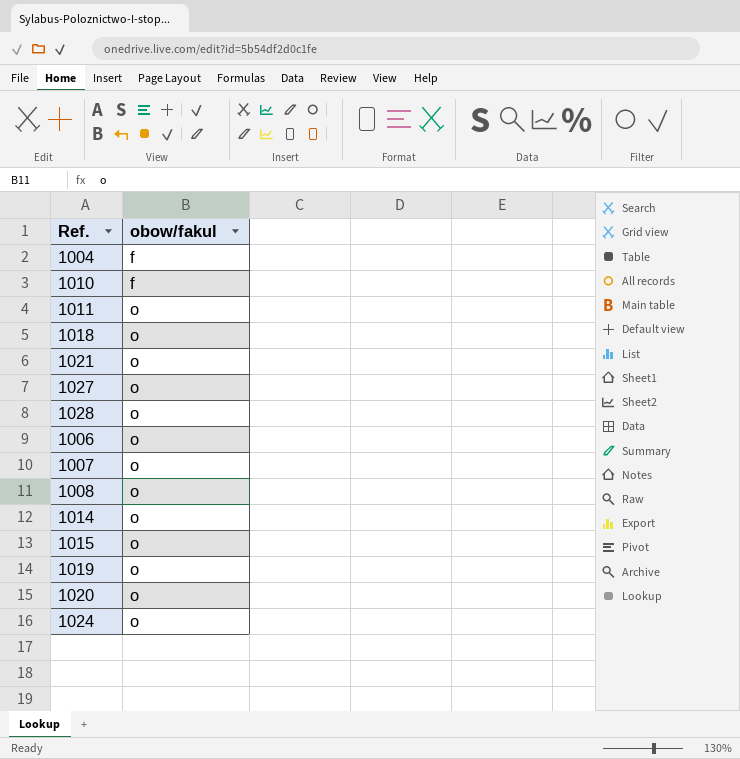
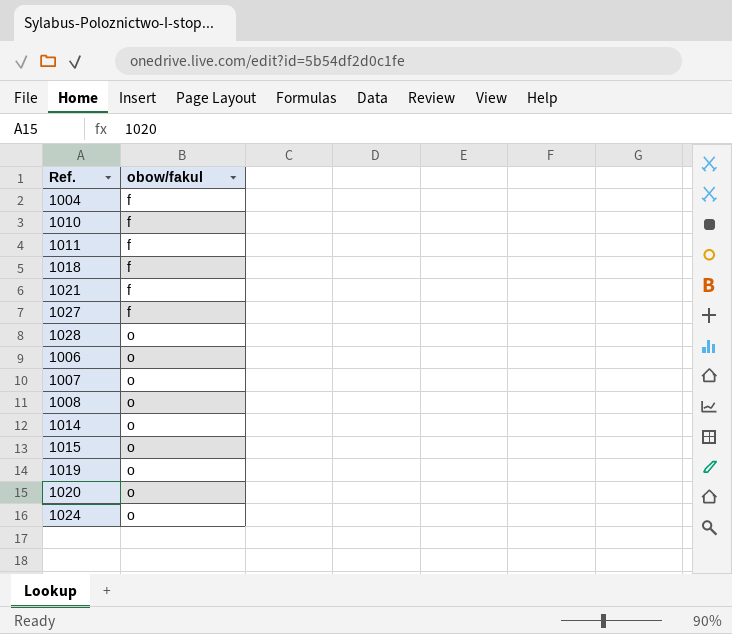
1011 | obow/fakul: o -> f
1018 | obow/fakul: o -> f
1021 | obow/fakul: o -> f
1027 | obow/fakul: o -> f

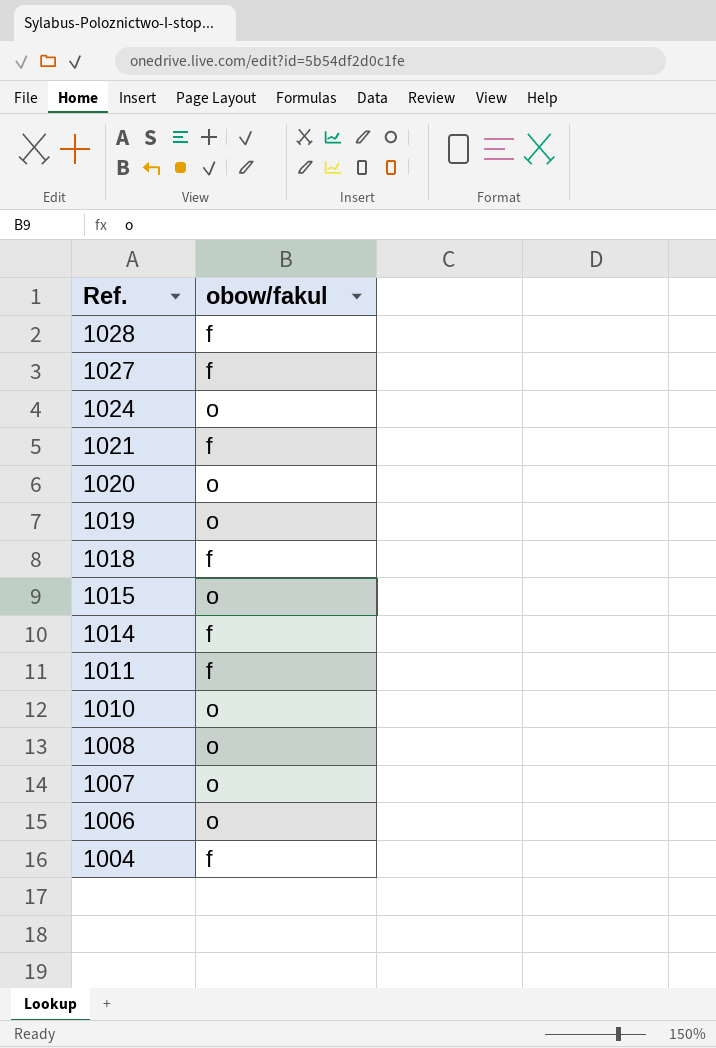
row order: obow/fakul ascending -> Ref. descending
1028 | obow/fakul: o -> f
1014 | obow/fakul: o -> f
1010 | obow/fakul: f -> o

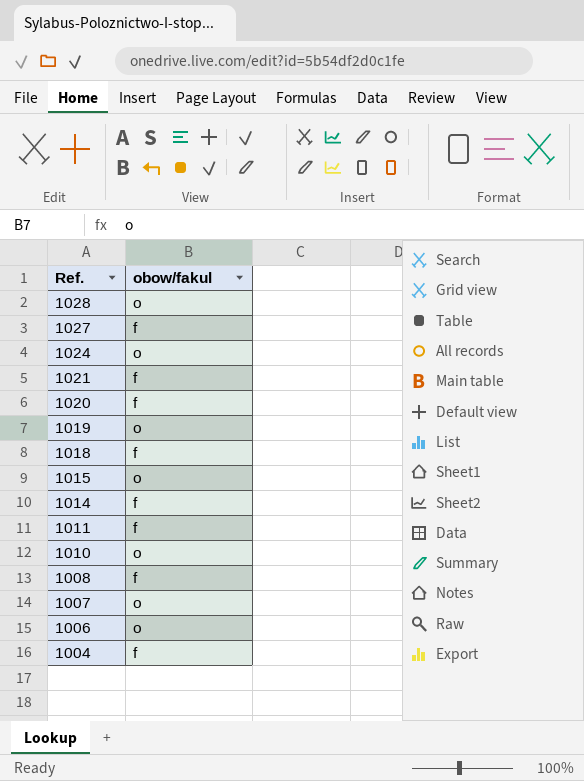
1028 | obow/fakul: f -> o
1020 | obow/fakul: o -> f
1008 | obow/fakul: o -> f

